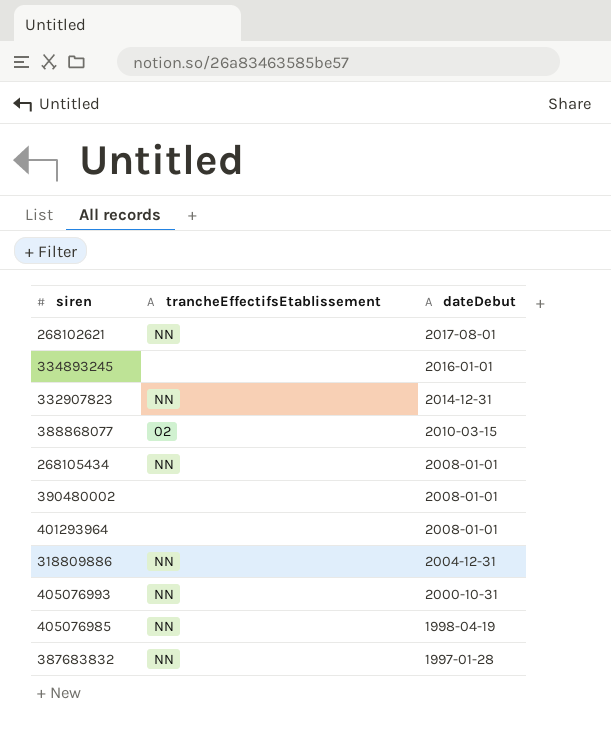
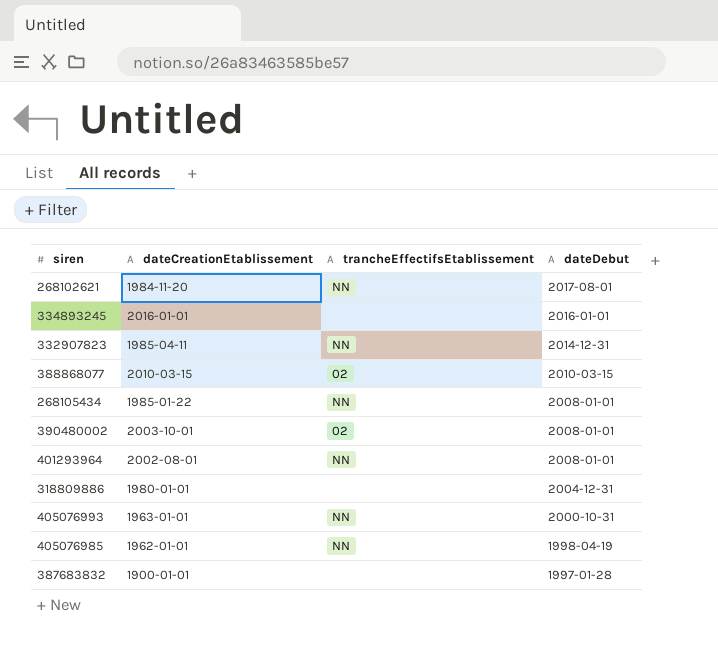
column dateCreationEtablissement | position: none -> 2
390480002 | trancheEffectifsEtablissement: none -> 02
401293964 | trancheEffectifsEtablissement: none -> NN
318809886 | trancheEffectifsEtablissement: NN -> none
387683832 | trancheEffectifsEtablissement: NN -> none

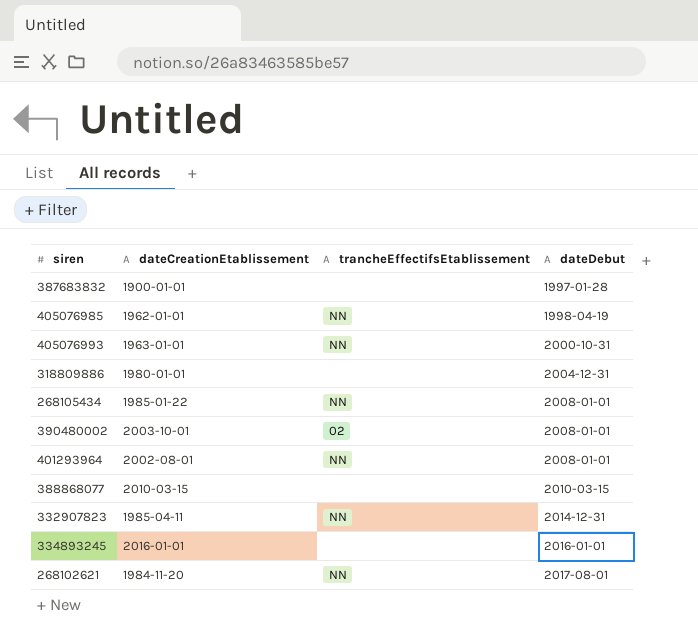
row order: dateDebut descending -> dateDebut ascending
388868077 | trancheEffectifsEtablissement: 02 -> none

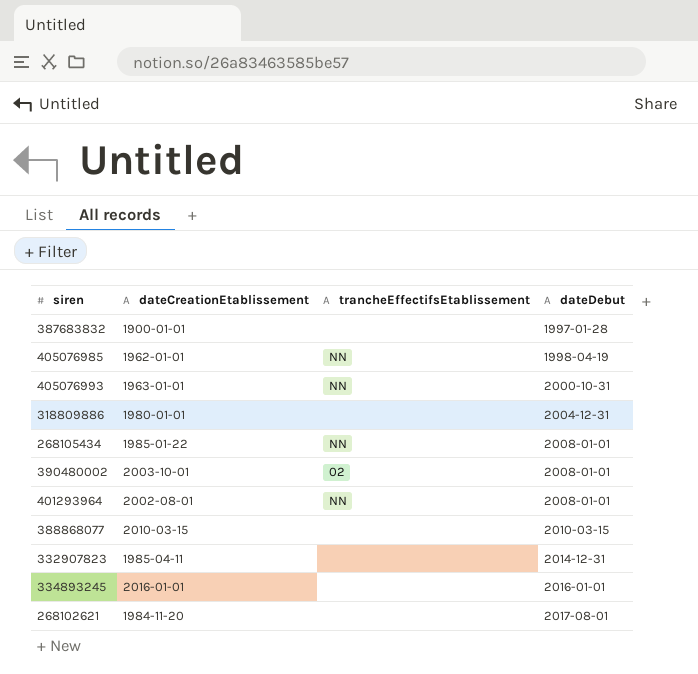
332907823 | trancheEffectifsEtablissement: NN -> none
268102621 | trancheEffectifsEtablissement: NN -> none

